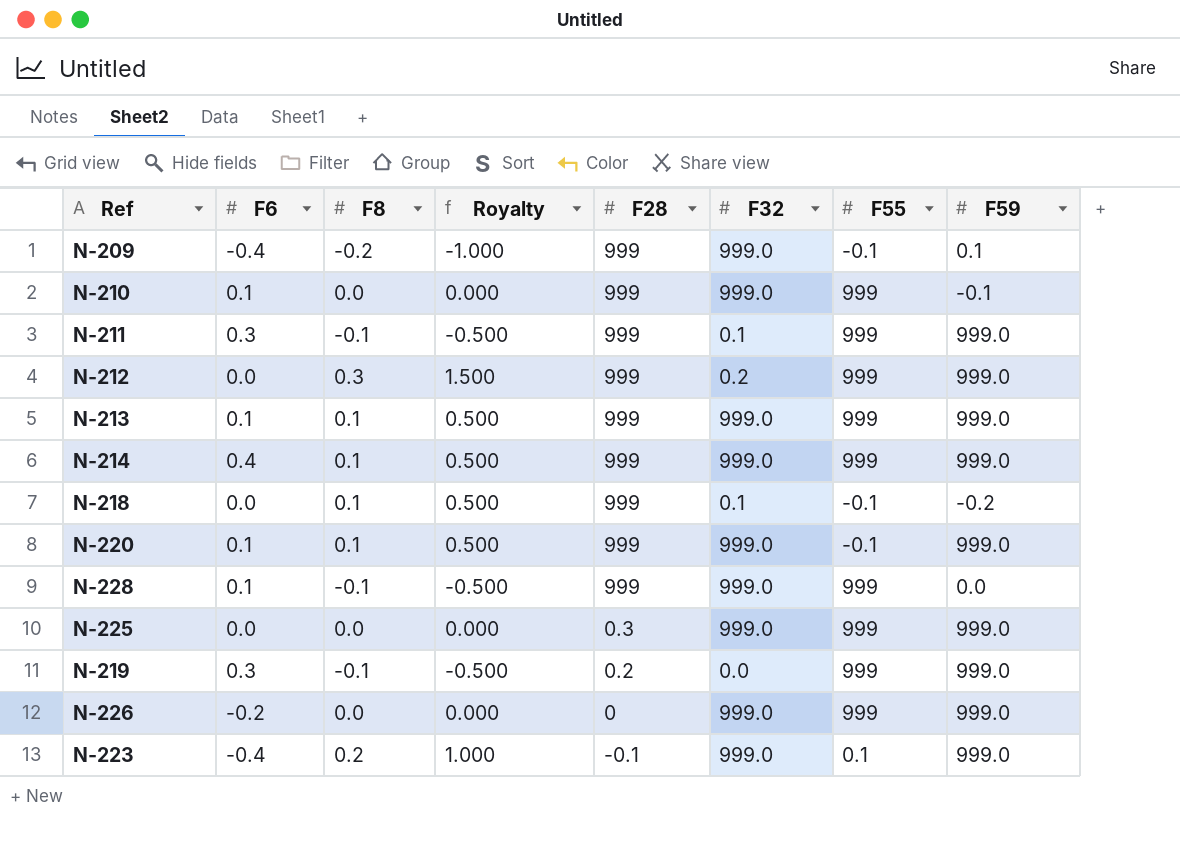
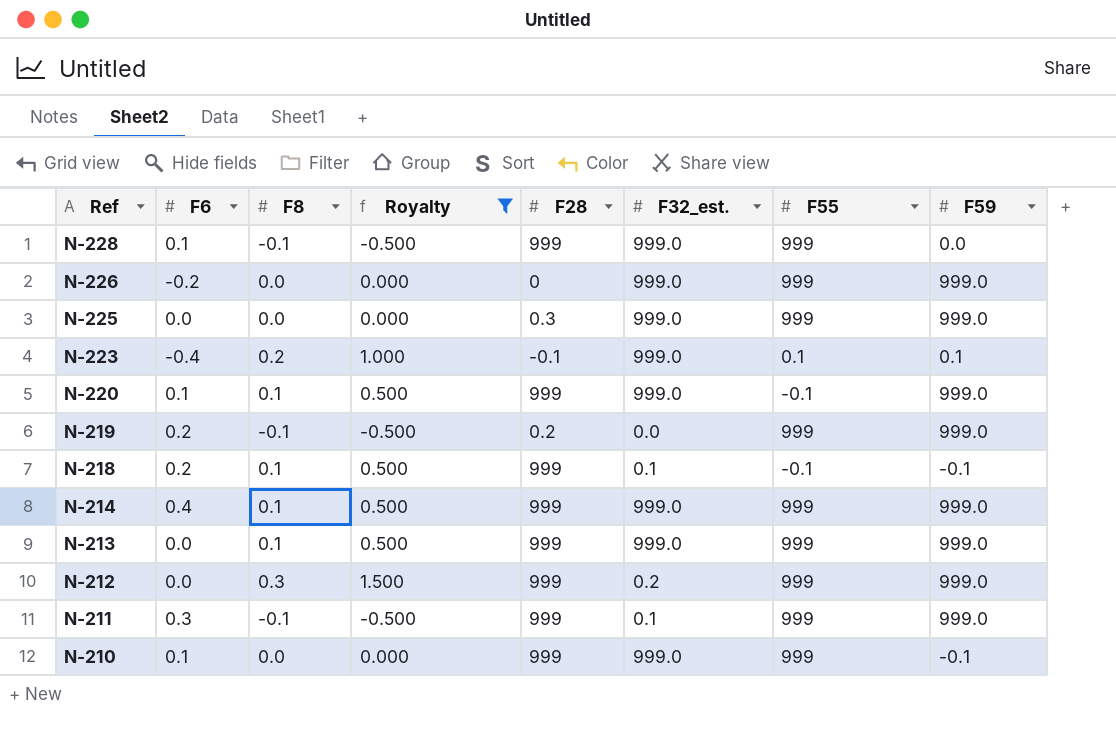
filter: none -> Royalty != -1.000
row order: F28 descending -> Ref descending
column name: F32 -> F32_est.
N-223 | F59: 999.0 -> 0.1
N-219 | F6: 0.3 -> 0.2
N-218 | F6: 0.0 -> 0.2
N-218 | F59: -0.2 -> -0.1
N-213 | F6: 0.1 -> 0.0

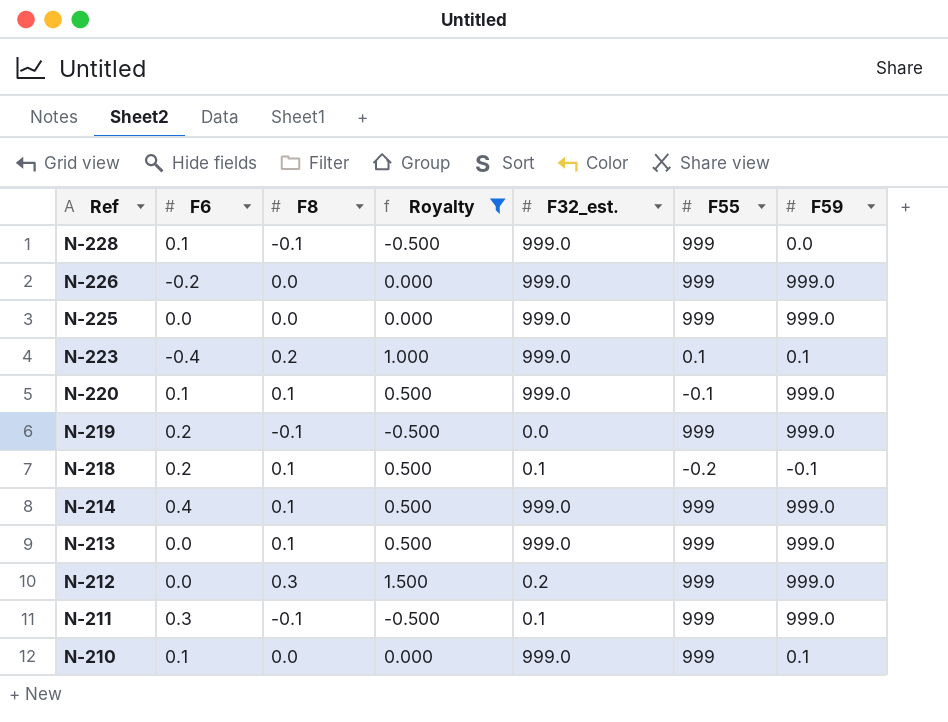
column F28 | position: 5 -> none
N-218 | F55: -0.1 -> -0.2
N-210 | F59: -0.1 -> 0.1

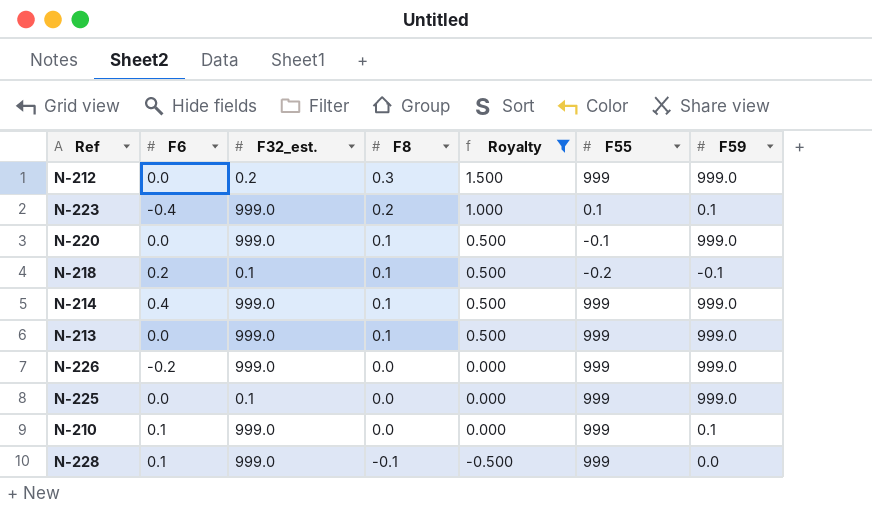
row order: Ref descending -> F8 descending
column F32_est. | position: 5 -> 3
row N-219: 0.2 | -0.1 | -0.500 | 0.0 | 999 | 999.0 -> none
row N-211: 0.3 | -0.1 | -0.500 | 0.1 | 999 | 999.0 -> none
N-220 | F6: 0.1 -> 0.0
N-225 | F32_est.: 999.0 -> 0.1

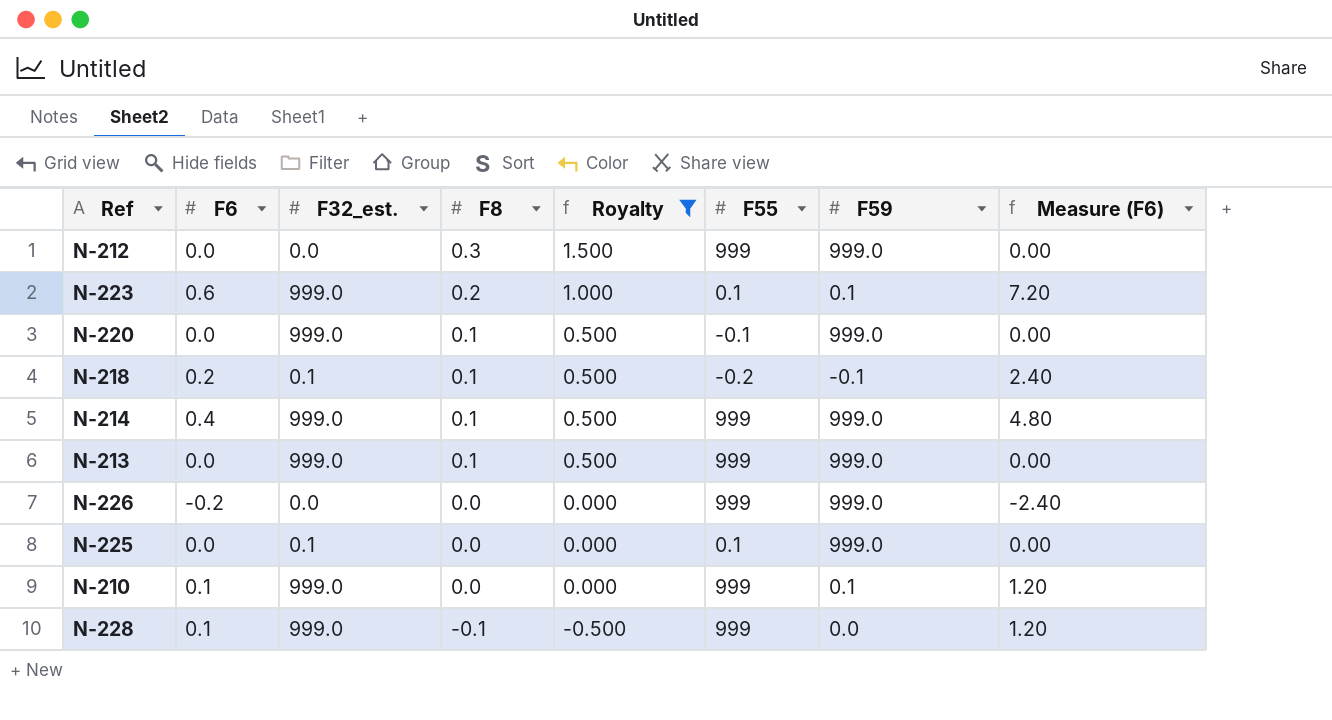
column Measure (F6) | formula: none -> [F6] * 12
N-212 | F32_est.: 0.2 -> 0.0
N-223 | F6: -0.4 -> 0.6
N-226 | F32_est.: 999.0 -> 0.0
N-225 | F55: 999 -> 0.1

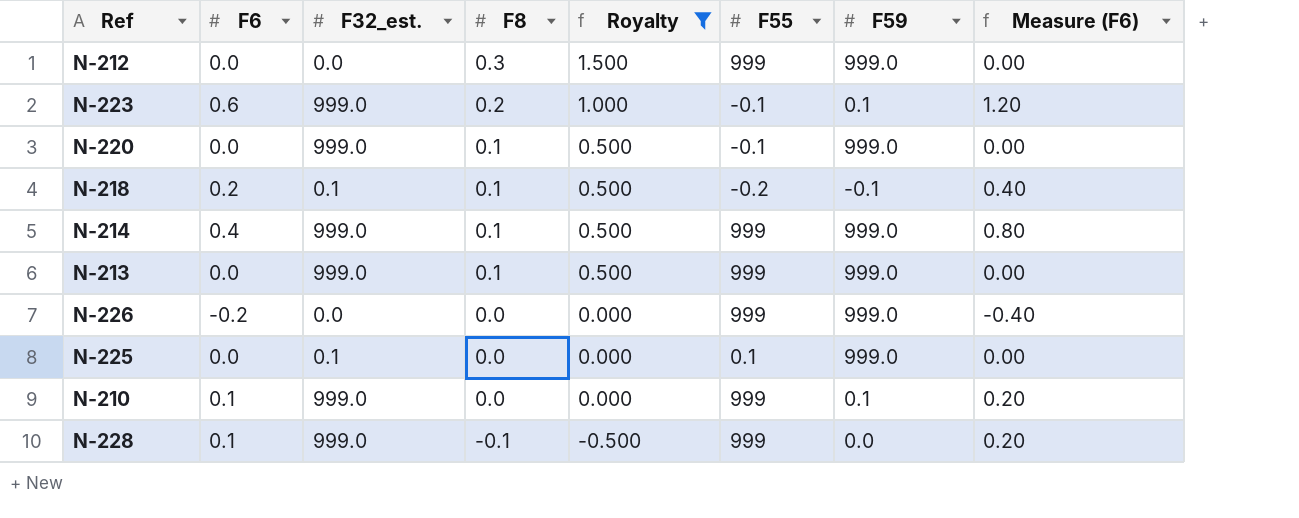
column Measure (F6) | formula: [F6] * 12 -> [F6] * 2
N-223 | F55: 0.1 -> -0.1

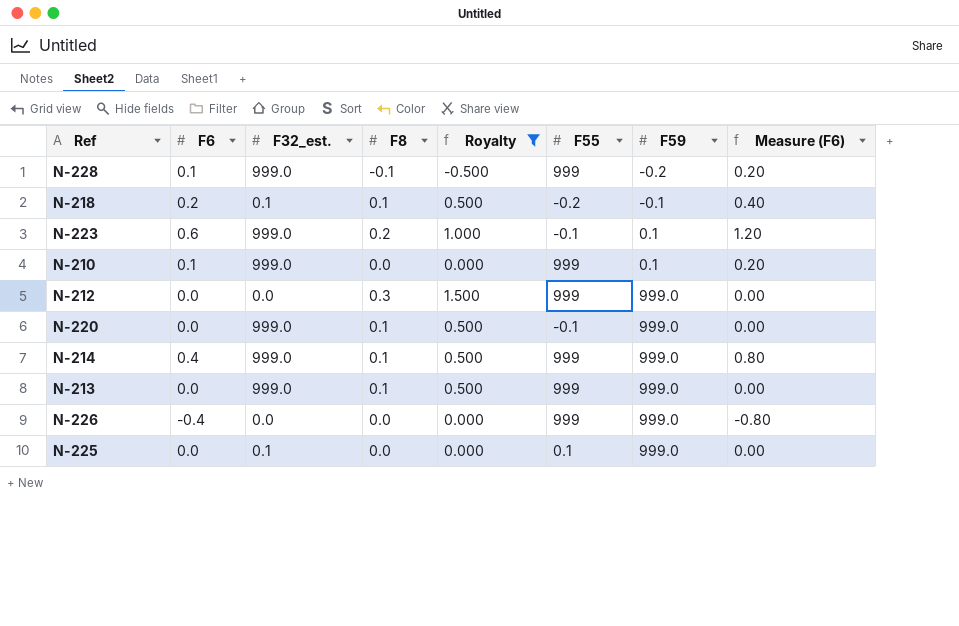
row order: F8 descending -> F59 ascending
N-228 | F59: 0.0 -> -0.2
N-226 | F6: -0.2 -> -0.4
N-226 | Measure (F6): -0.40 -> -0.80

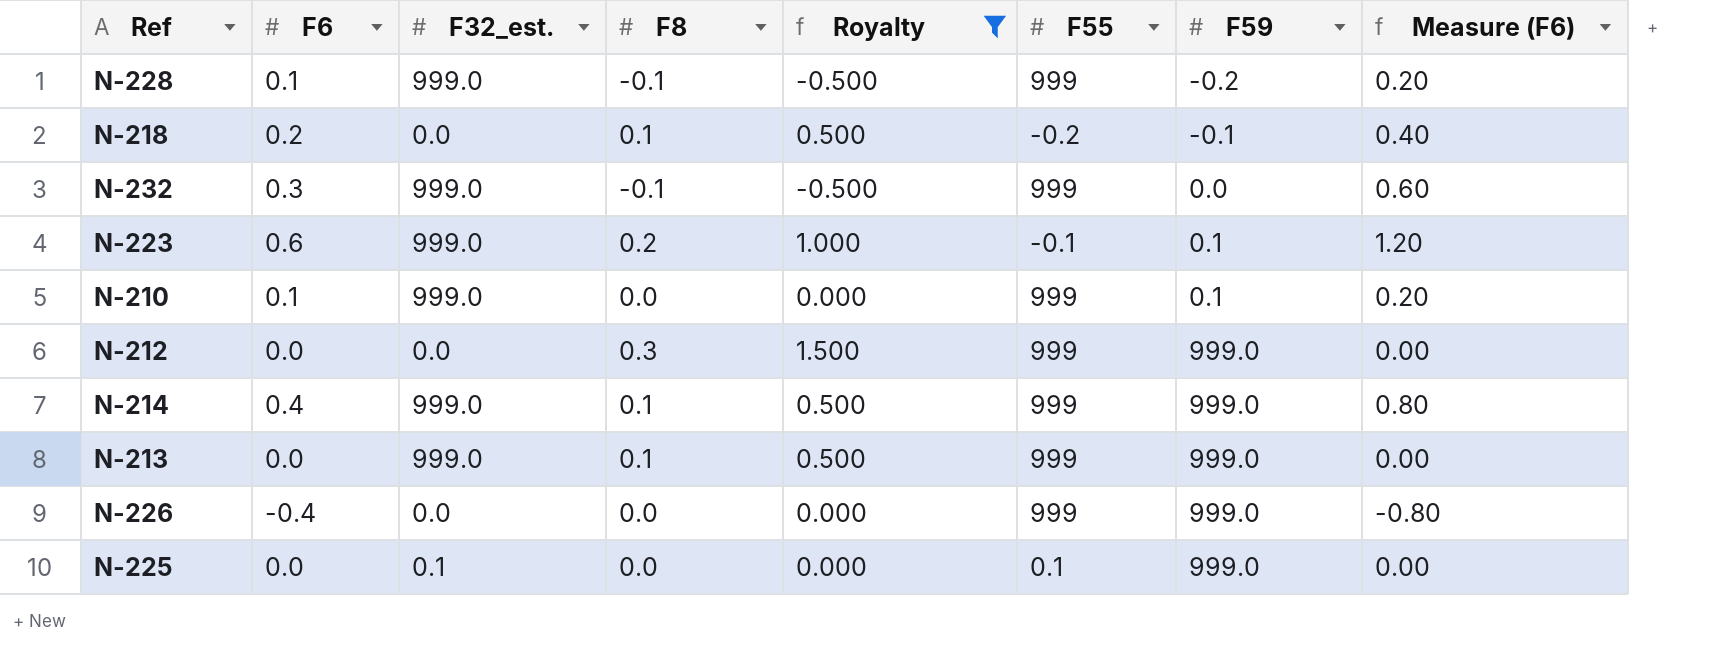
row N-220: 0.0 | 999.0 | 0.1 | 0.500 | -0.1 | 999.0 | 0.00 -> none
N-218 | F32_est.: 0.1 -> 0.0
row N-232: none -> 0.3 | 999.0 | -0.1 | -0.500 | 999 | 0.0 | 0.60

